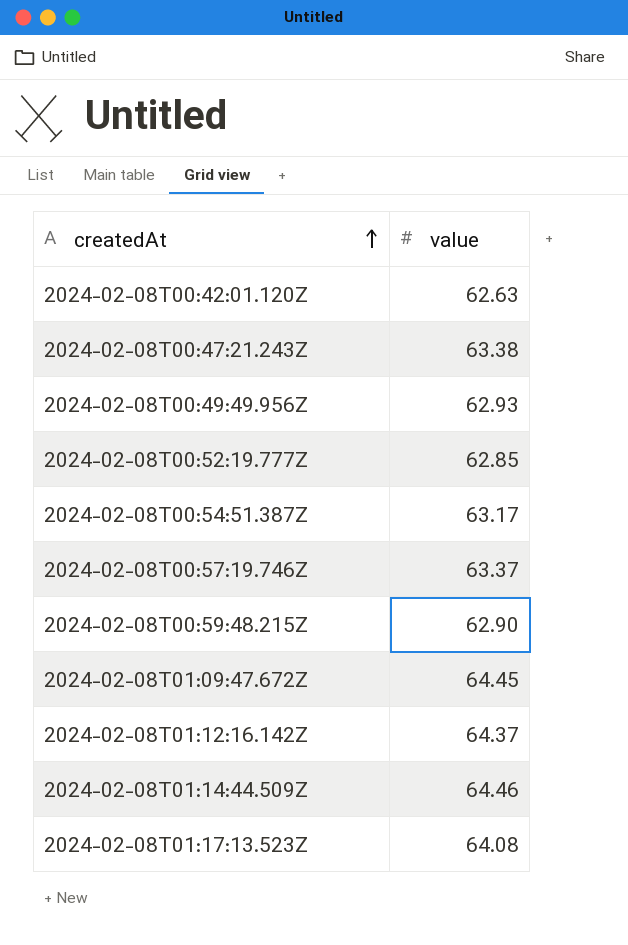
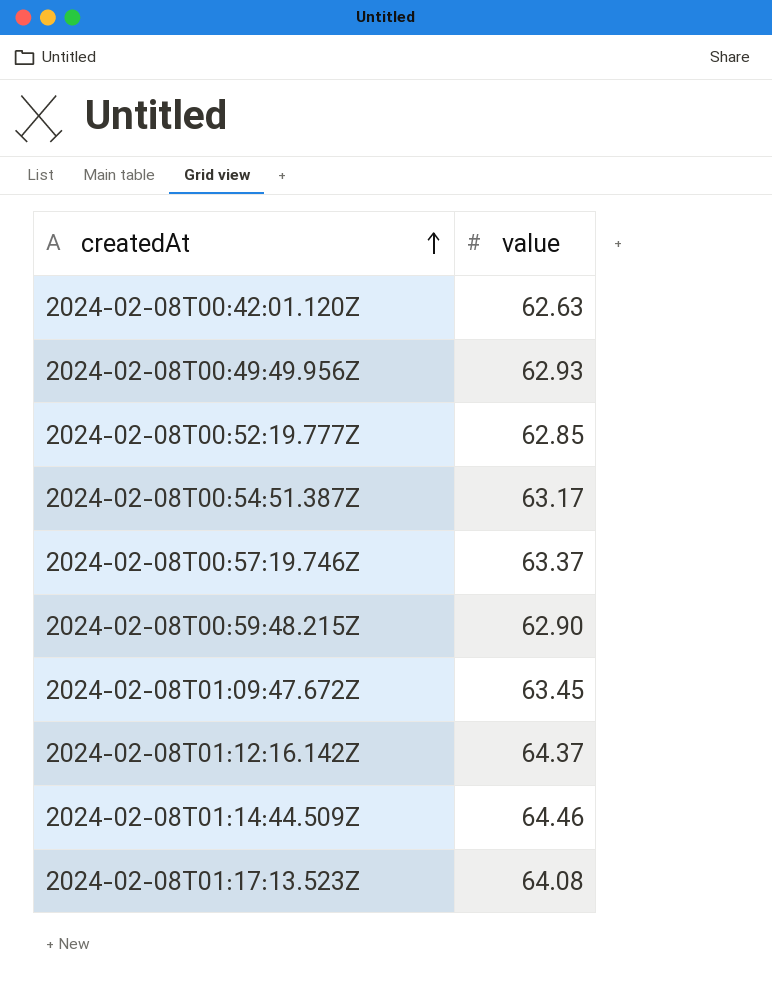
row 2024-02-08T00:47:21.243Z: 63.38 -> none
2024-02-08T01:09:47.672Z | value: 64.45 -> 63.45

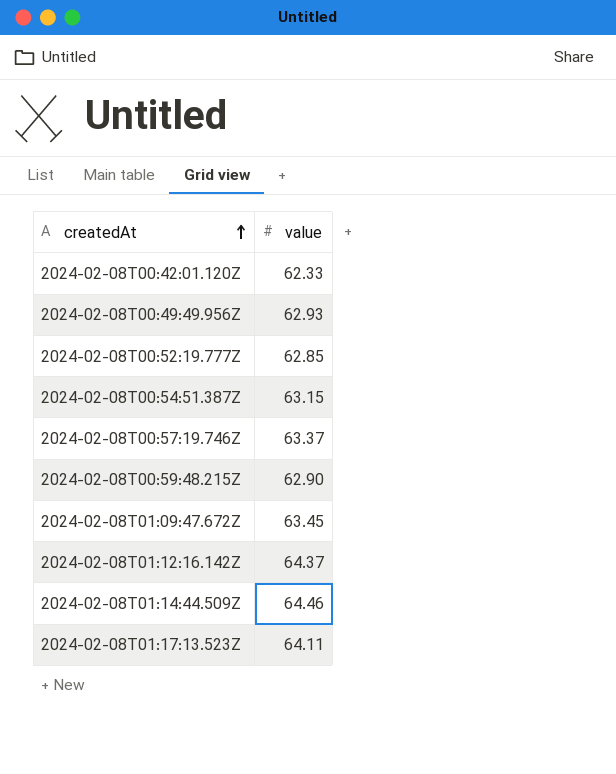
2024-02-08T00:42:01.120Z | value: 62.63 -> 62.33
2024-02-08T00:54:51.387Z | value: 63.17 -> 63.15
2024-02-08T01:17:13.523Z | value: 64.08 -> 64.11

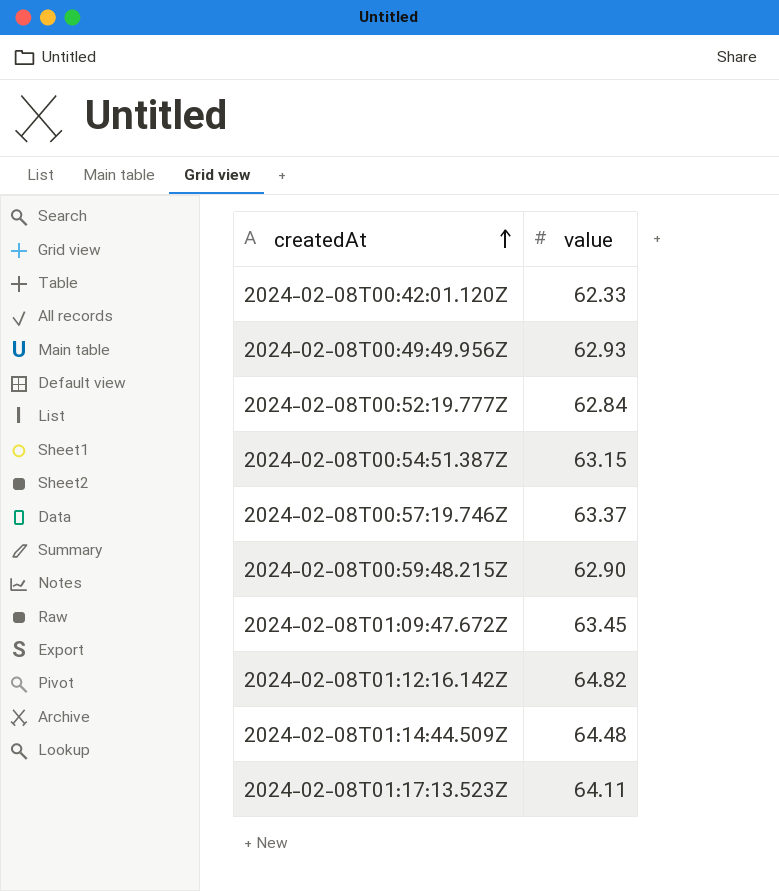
2024-02-08T00:52:19.777Z | value: 62.85 -> 62.84
2024-02-08T01:12:16.142Z | value: 64.37 -> 64.82
2024-02-08T01:14:44.509Z | value: 64.46 -> 64.48

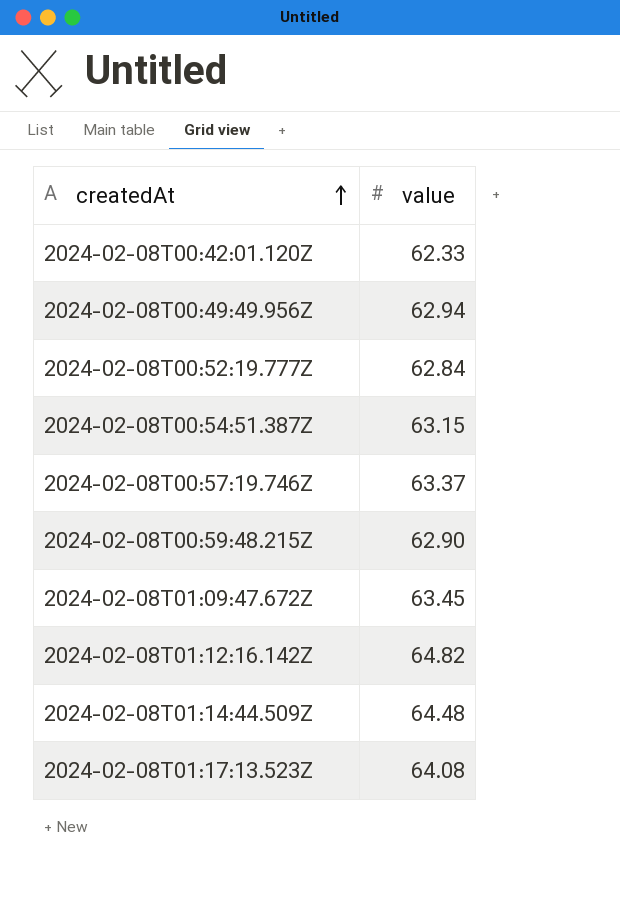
2024-02-08T00:49:49.956Z | value: 62.93 -> 62.94
2024-02-08T01:17:13.523Z | value: 64.11 -> 64.08

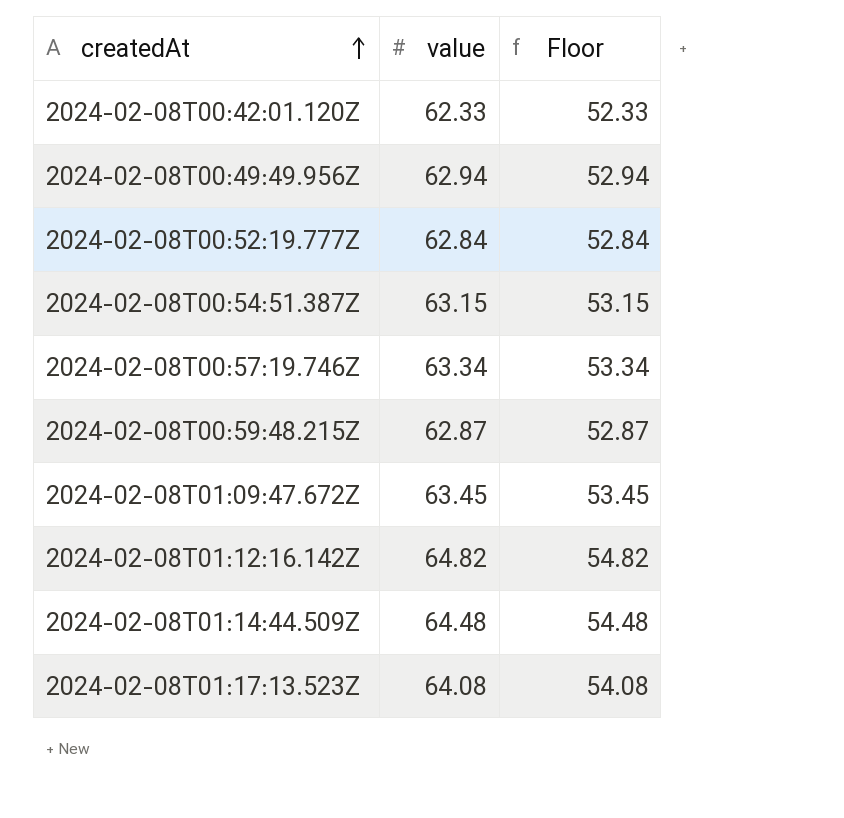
column Floor | formula: none -> [value] - 10
2024-02-08T00:57:19.746Z | value: 63.37 -> 63.34
2024-02-08T00:59:48.215Z | value: 62.90 -> 62.87

